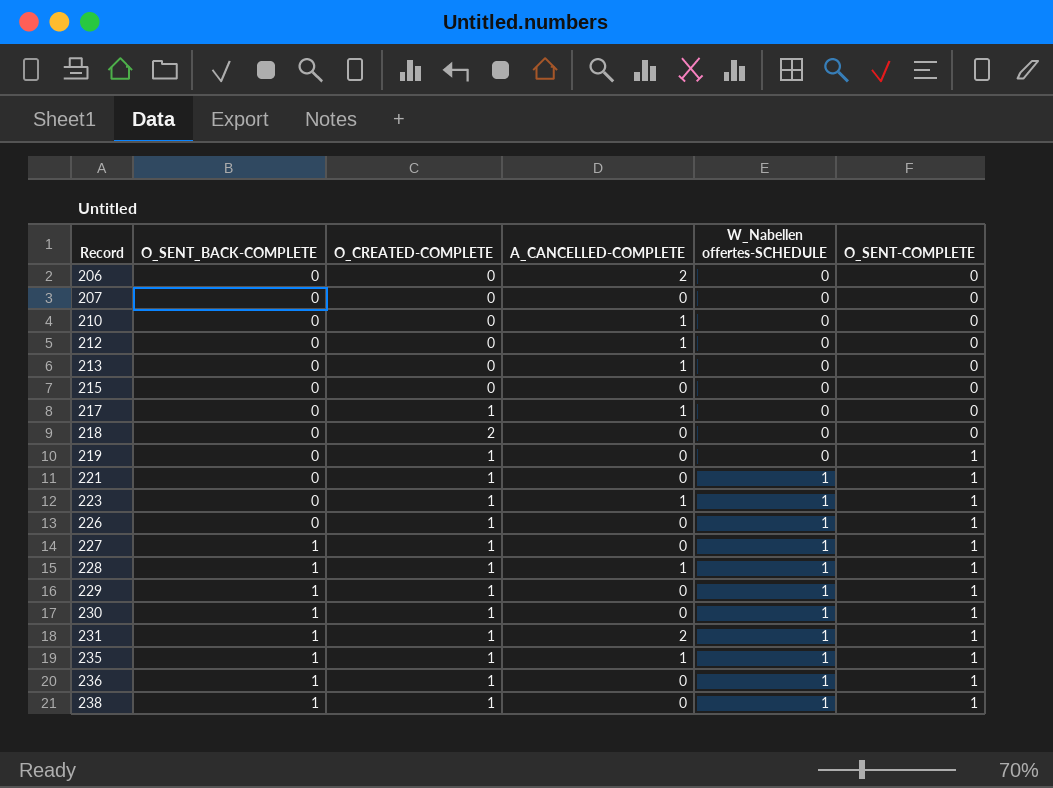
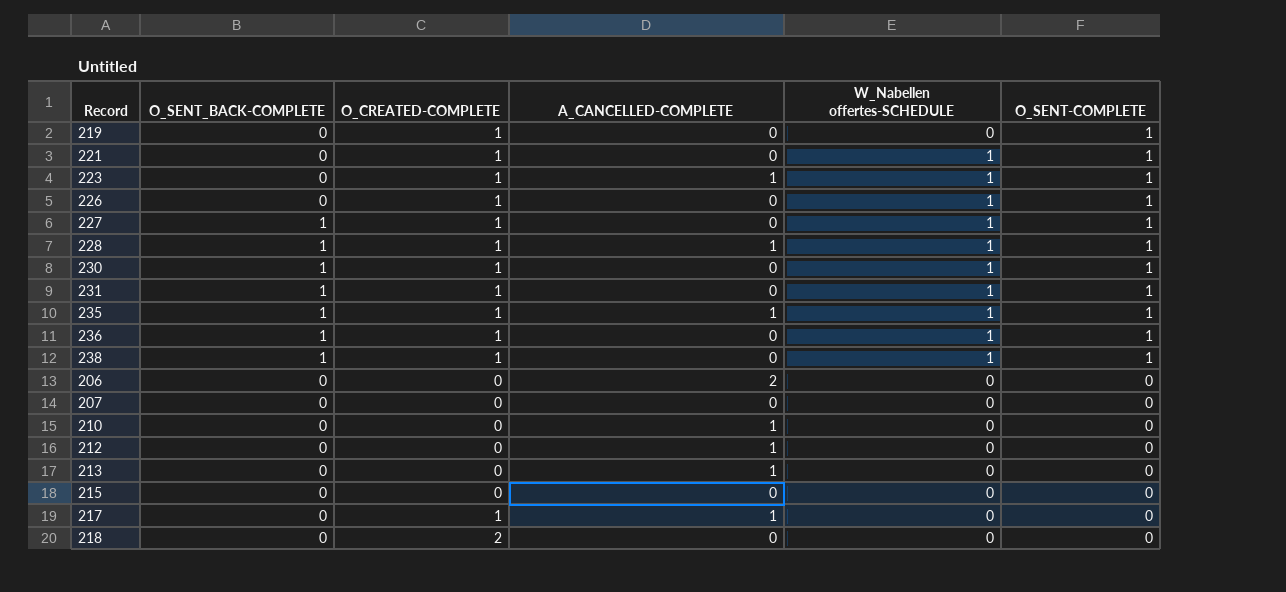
row order: Record ascending -> O_SENT-COMPLETE descending
row 229: 1 | 1 | 0 | 1 | 1 -> none
231 | A_CANCELLED-COMPLETE: 2 -> 0

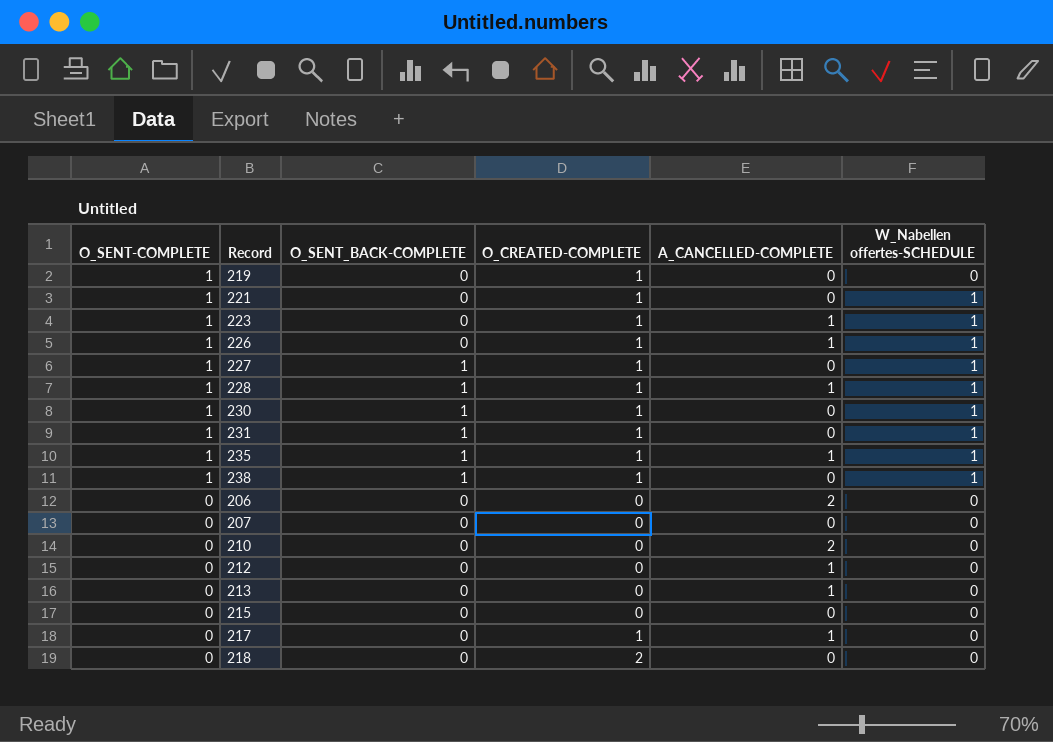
column O_SENT-COMPLETE | position: 6 -> 1
row 236: 1 | 1 | 0 | 1 | 1 -> none
226 | A_CANCELLED-COMPLETE: 0 -> 1
210 | A_CANCELLED-COMPLETE: 1 -> 2

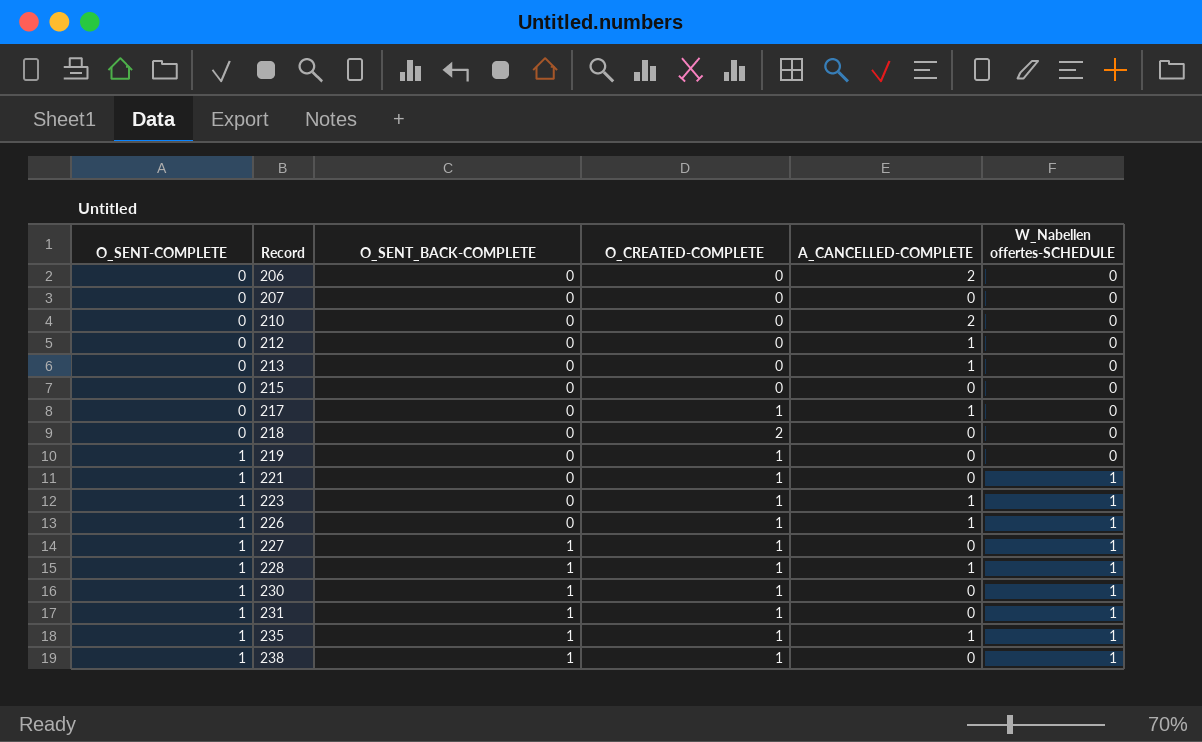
row order: O_SENT-COMPLETE descending -> O_SENT-COMPLETE ascending

